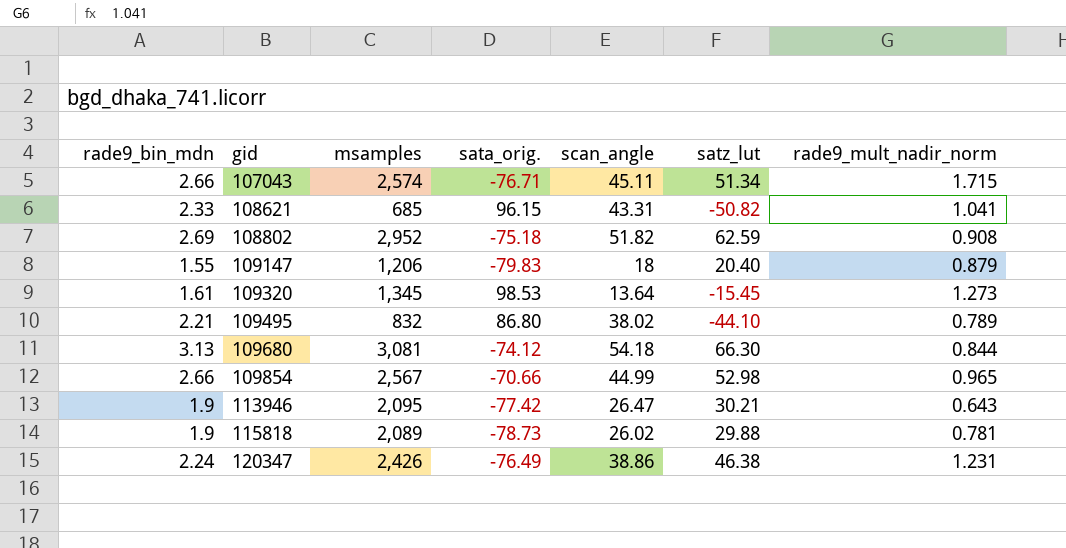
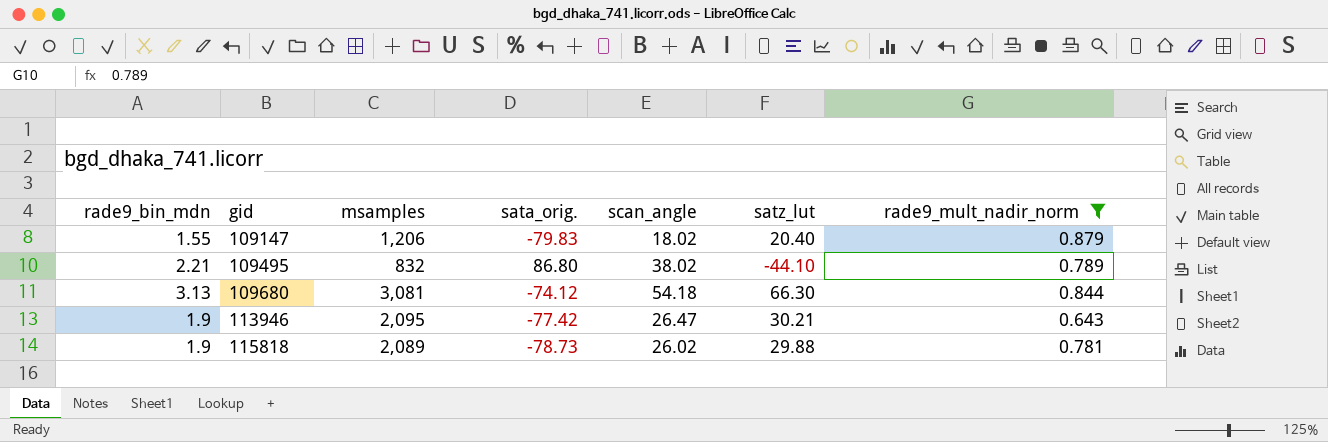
filter: none -> rade9_mult_nadir_norm <= 0.879
109147 | scan_angle: 18 -> 18.02

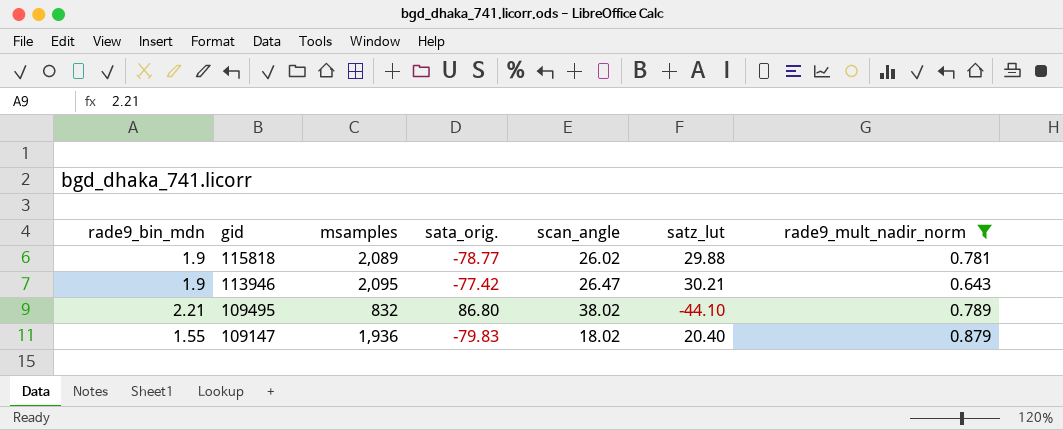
row order: gid ascending -> gid descending
row 109680: 3.13 | 3,081 | -74.12 | 54.18 | 66.30 | 0.844 -> none
115818 | sata_orig.: -78.73 -> -78.77
109147 | msamples: 1,206 -> 1,936

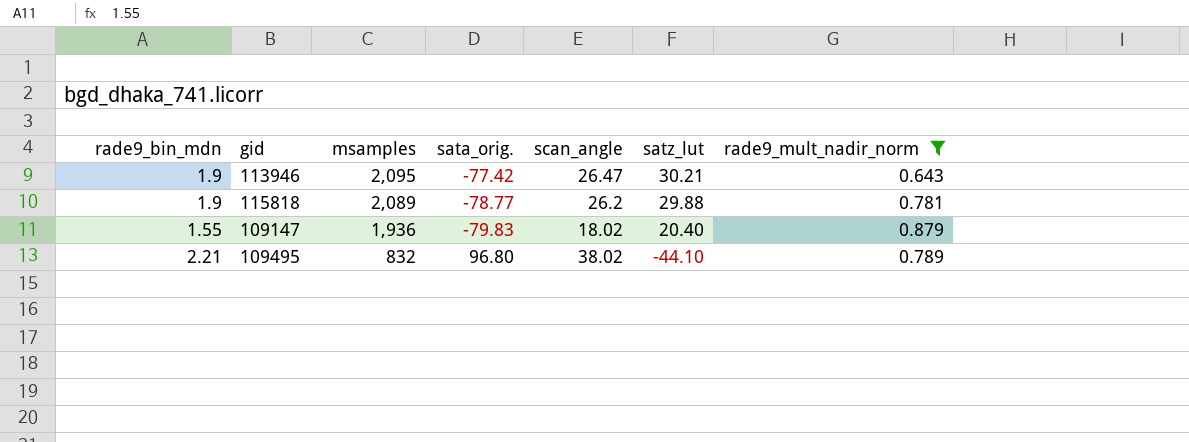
row order: gid descending -> msamples descending
115818 | scan_angle: 26.02 -> 26.2
109495 | sata_orig.: 86.80 -> 96.80

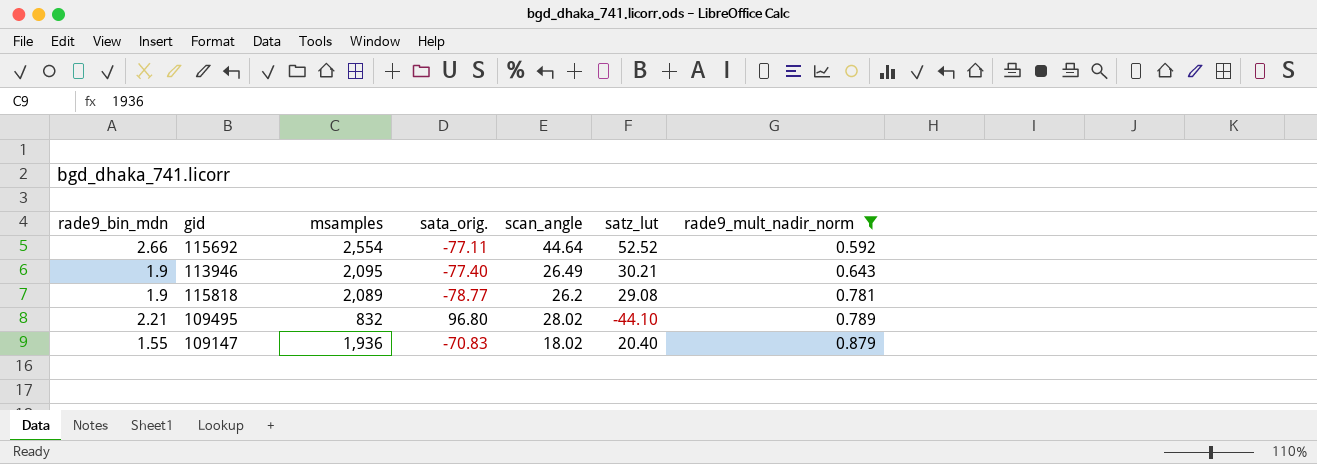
row order: msamples descending -> rade9_mult_nadir_norm ascending
row 115692: none -> 2.66 | 2,554 | -77.11 | 44.64 | 52.52 | 0.592
113946 | sata_orig.: -77.42 -> -77.40
113946 | scan_angle: 26.47 -> 26.49
115818 | satz_lut: 29.88 -> 29.08
109495 | scan_angle: 38.02 -> 28.02
109147 | sata_orig.: -79.83 -> -70.83

